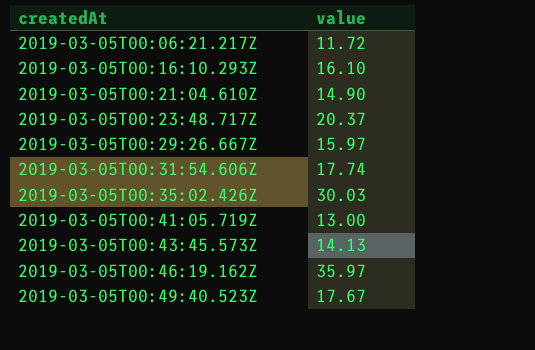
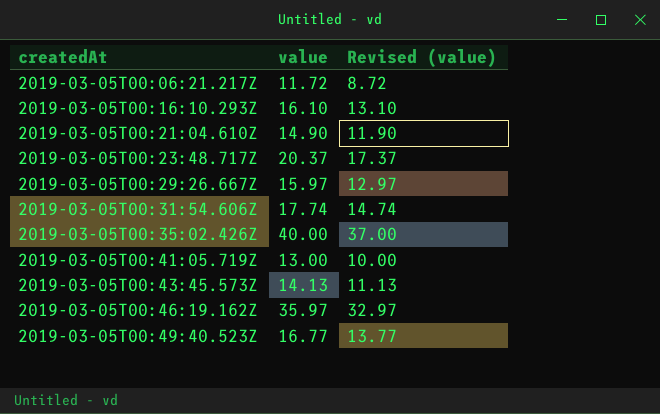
column Revised (value) | formula: none -> [value] - 3
2019-03-05T00:35:02.426Z | value: 30.03 -> 40.00
2019-03-05T00:49:40.523Z | value: 17.67 -> 16.77

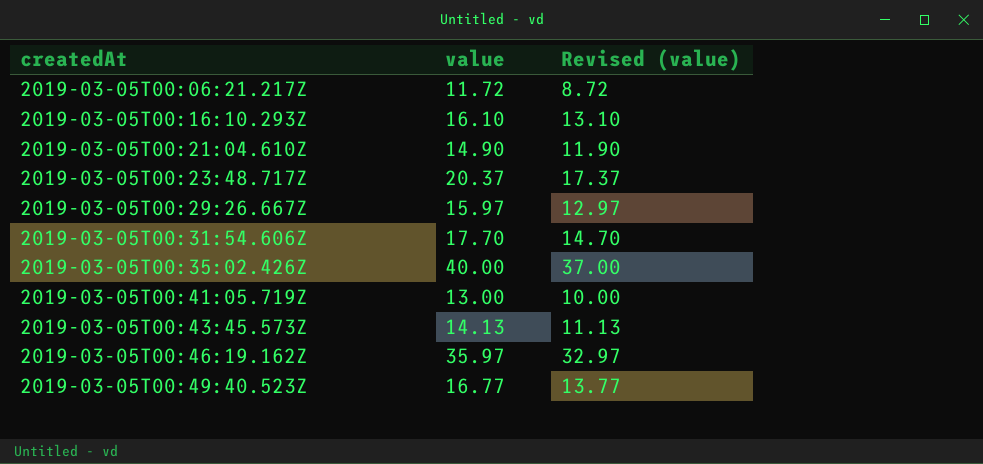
2019-03-05T00:31:54.606Z | value: 17.74 -> 17.70
2019-03-05T00:31:54.606Z | Revised (value): 14.74 -> 14.70

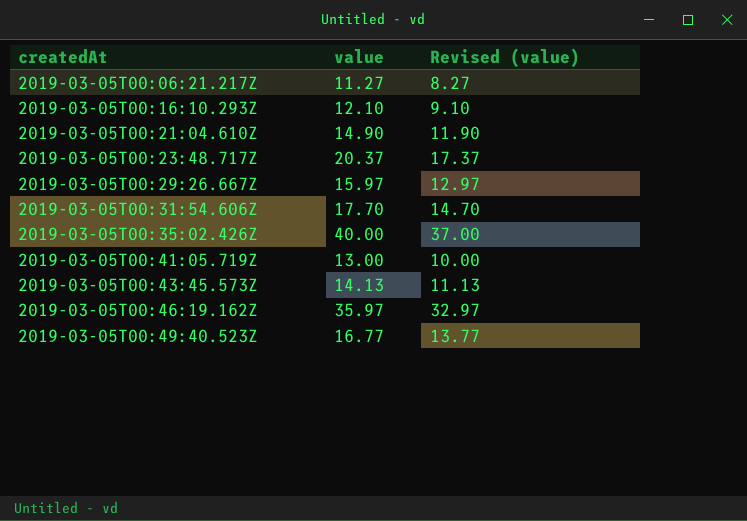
2019-03-05T00:06:21.217Z | value: 11.72 -> 11.27
2019-03-05T00:06:21.217Z | Revised (value): 8.72 -> 8.27
2019-03-05T00:16:10.293Z | value: 16.10 -> 12.10
2019-03-05T00:16:10.293Z | Revised (value): 13.10 -> 9.10

